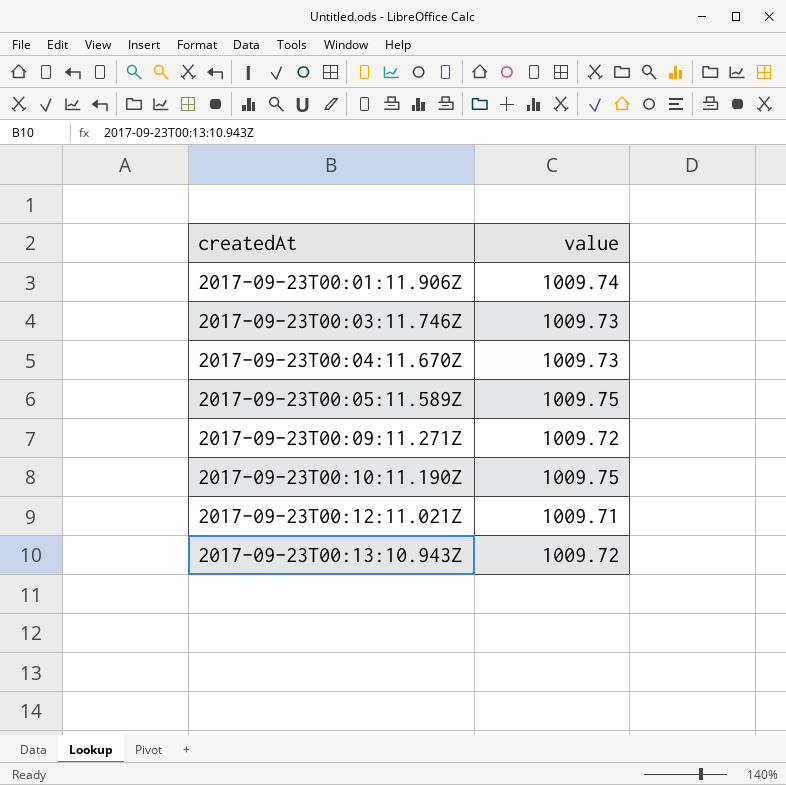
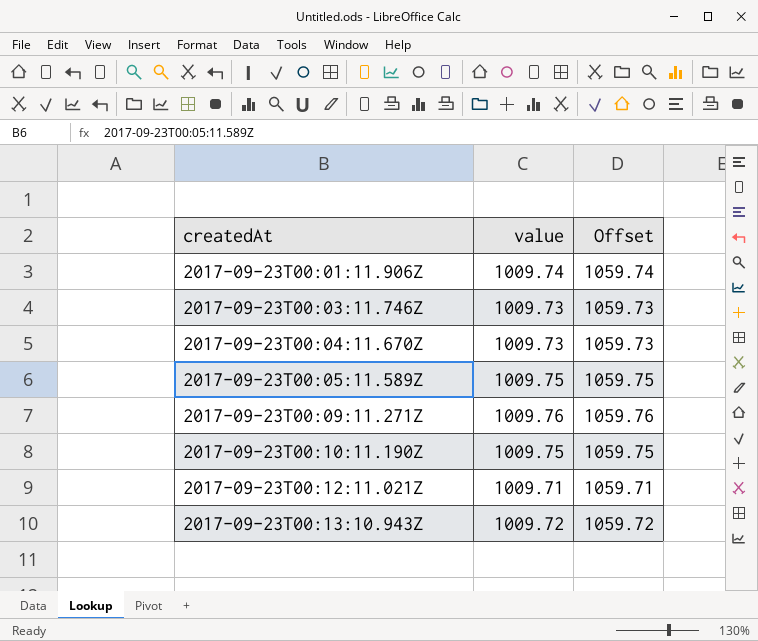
column Offset | formula: none -> [value] + 50
2017-09-23T00:09:11.271Z | value: 1009.72 -> 1009.76

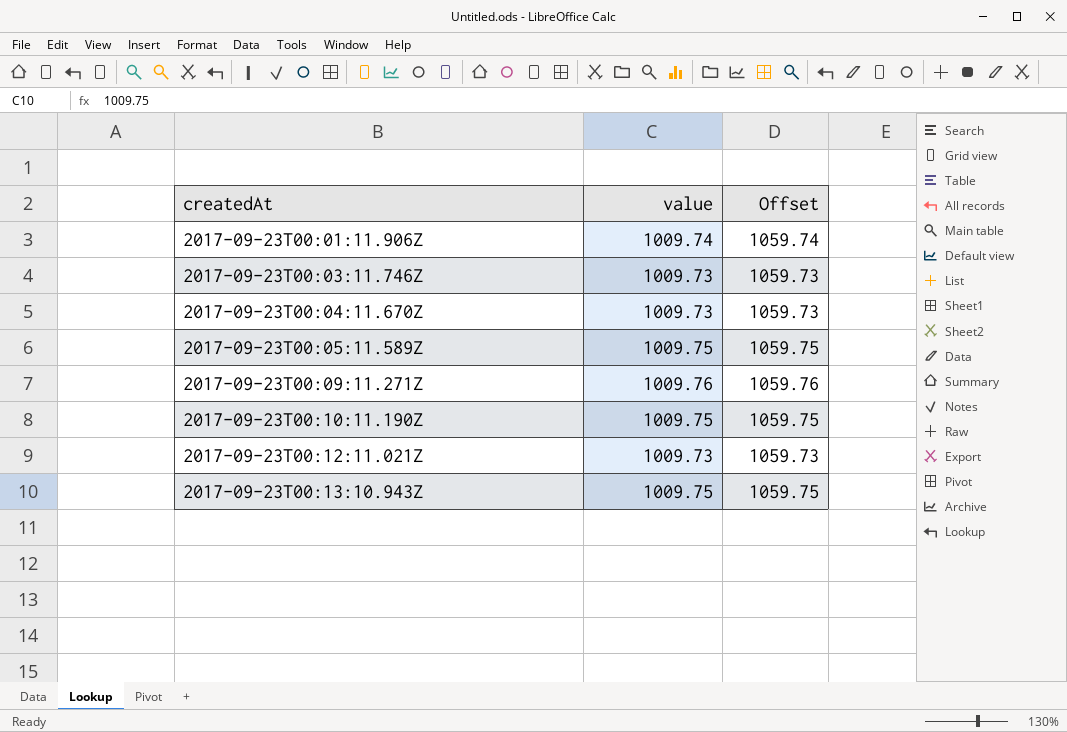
2017-09-23T00:12:11.021Z | value: 1009.71 -> 1009.73
2017-09-23T00:12:11.021Z | Offset: 1059.71 -> 1059.73
2017-09-23T00:13:10.943Z | value: 1009.72 -> 1009.75
2017-09-23T00:13:10.943Z | Offset: 1059.72 -> 1059.75

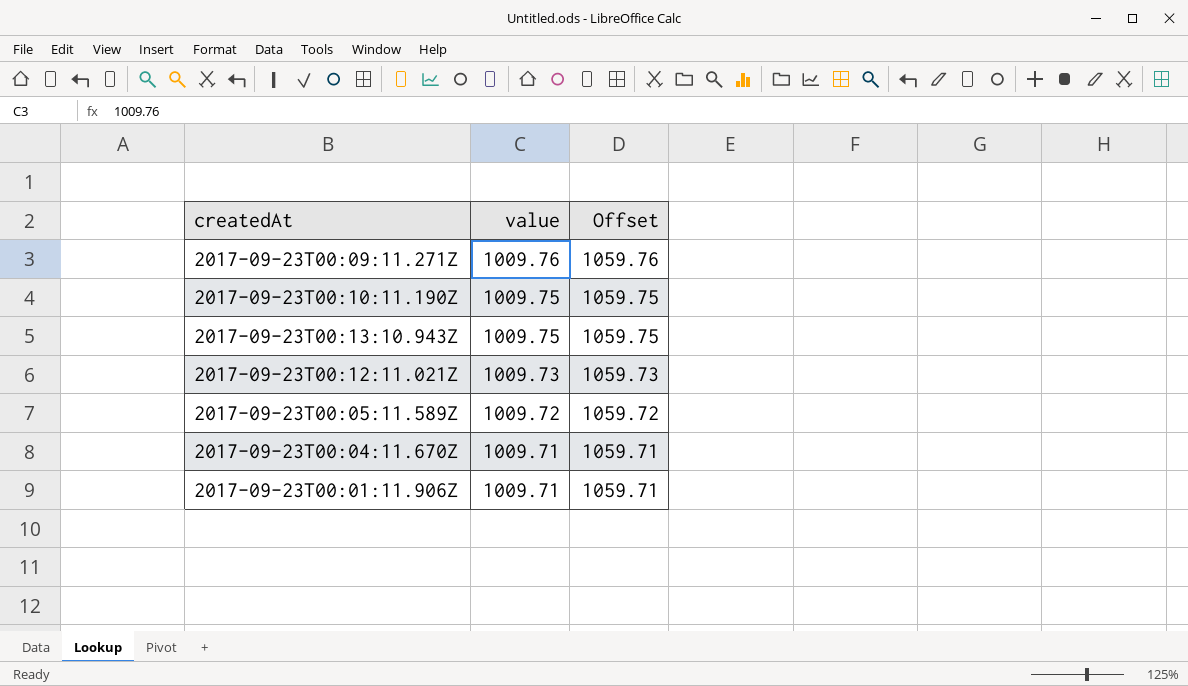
row order: createdAt ascending -> value descending
row 2017-09-23T00:03:11.746Z: 1009.73 | 1059.73 -> none
2017-09-23T00:05:11.589Z | value: 1009.75 -> 1009.72
2017-09-23T00:05:11.589Z | Offset: 1059.75 -> 1059.72
2017-09-23T00:04:11.670Z | value: 1009.73 -> 1009.71
2017-09-23T00:04:11.670Z | Offset: 1059.73 -> 1059.71
2017-09-23T00:01:11.906Z | value: 1009.74 -> 1009.71
2017-09-23T00:01:11.906Z | Offset: 1059.74 -> 1059.71

